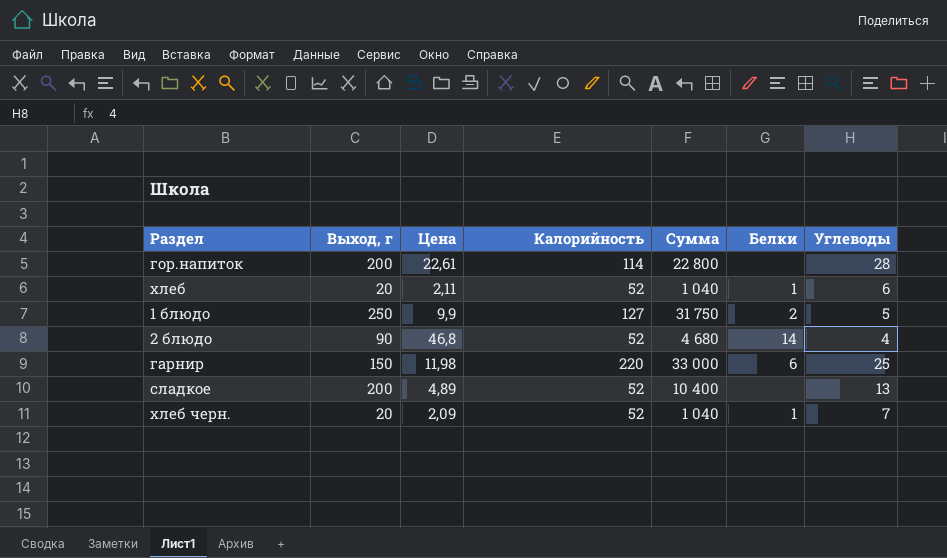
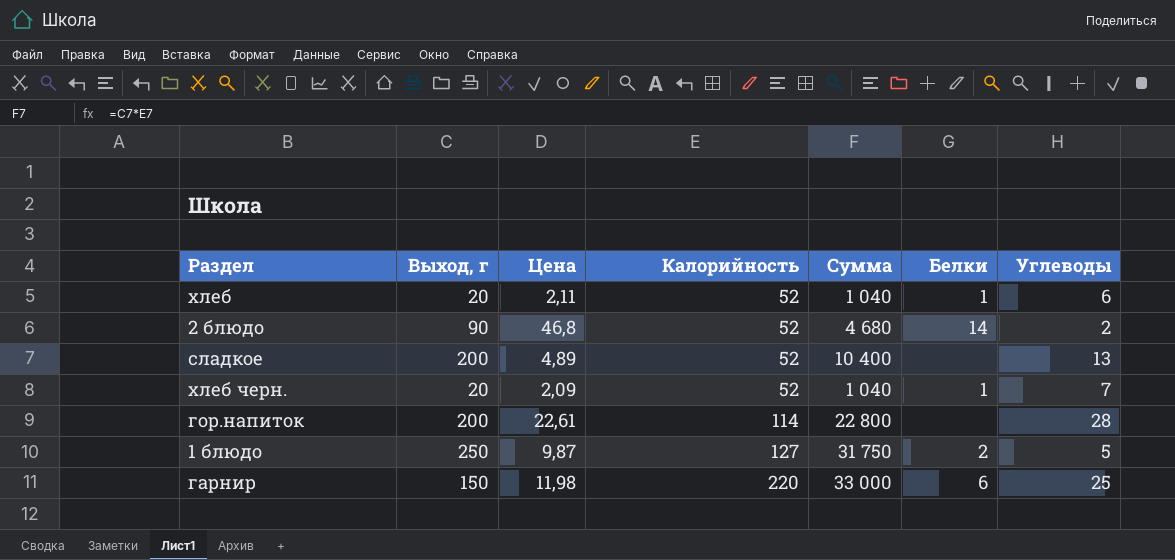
row order: none -> Калорийность ascending
2 блюдо | Углеводы: 4 -> 2
1 блюдо | Цена: 9,9 -> 9,87

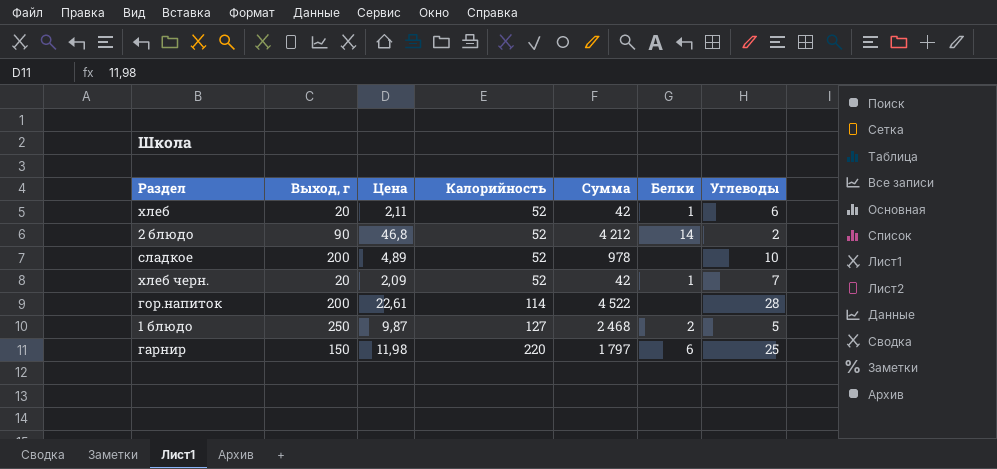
column Сумма | formula: [Выход, г] * [Калорийность] -> [Выход, г] * [Цена]
сладкое | Углеводы: 13 -> 10

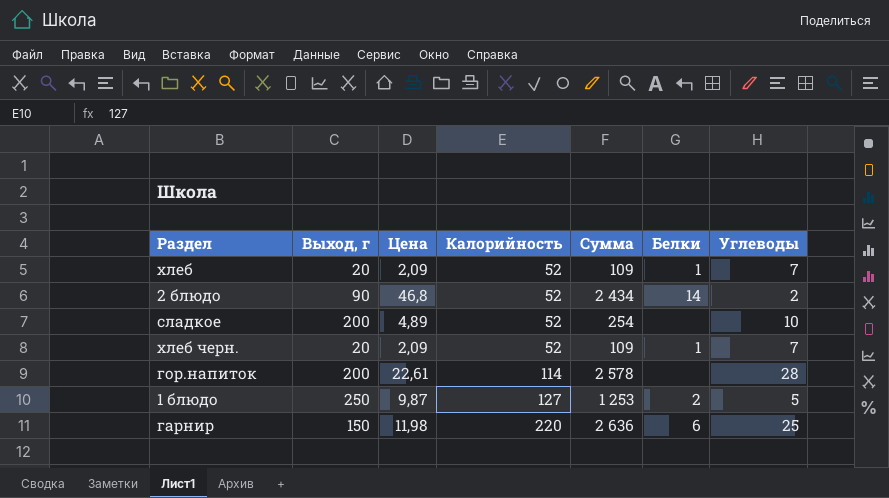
column Сумма | formula: [Выход, г] * [Цена] -> [Цена] * [Калорийность]
хлеб | Цена: 2,11 -> 2,09
хлеб | Углеводы: 6 -> 7

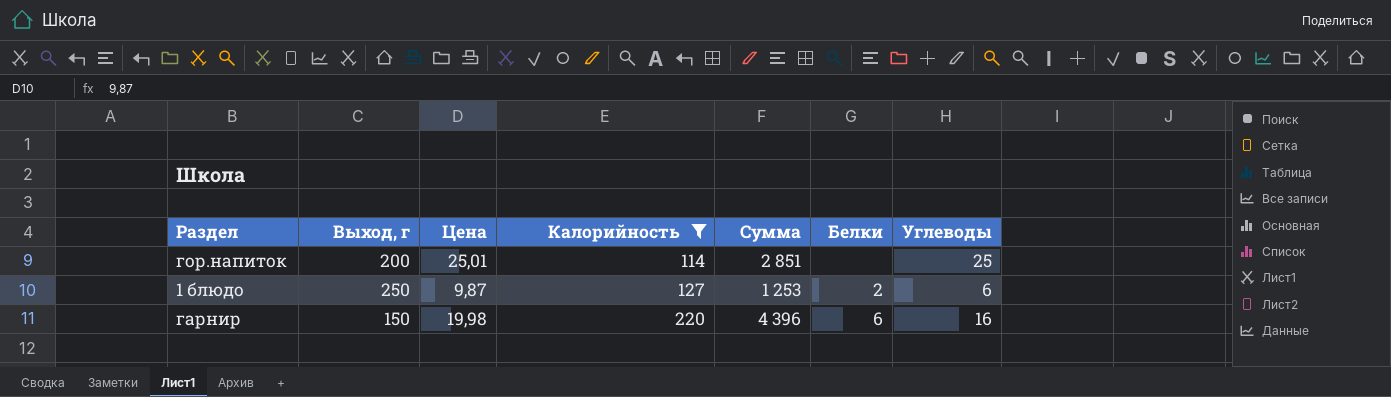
filter: none -> Калорийность != 52
гор.напиток | Цена: 22,61 -> 25,01
гор.напиток | Сумма: 2 578 -> 2 851
гор.напиток | Углеводы: 28 -> 25
1 блюдо | Углеводы: 5 -> 6
гарнир | Цена: 11,98 -> 19,98
гарнир | Сумма: 2 636 -> 4 396
гарнир | Углеводы: 25 -> 16

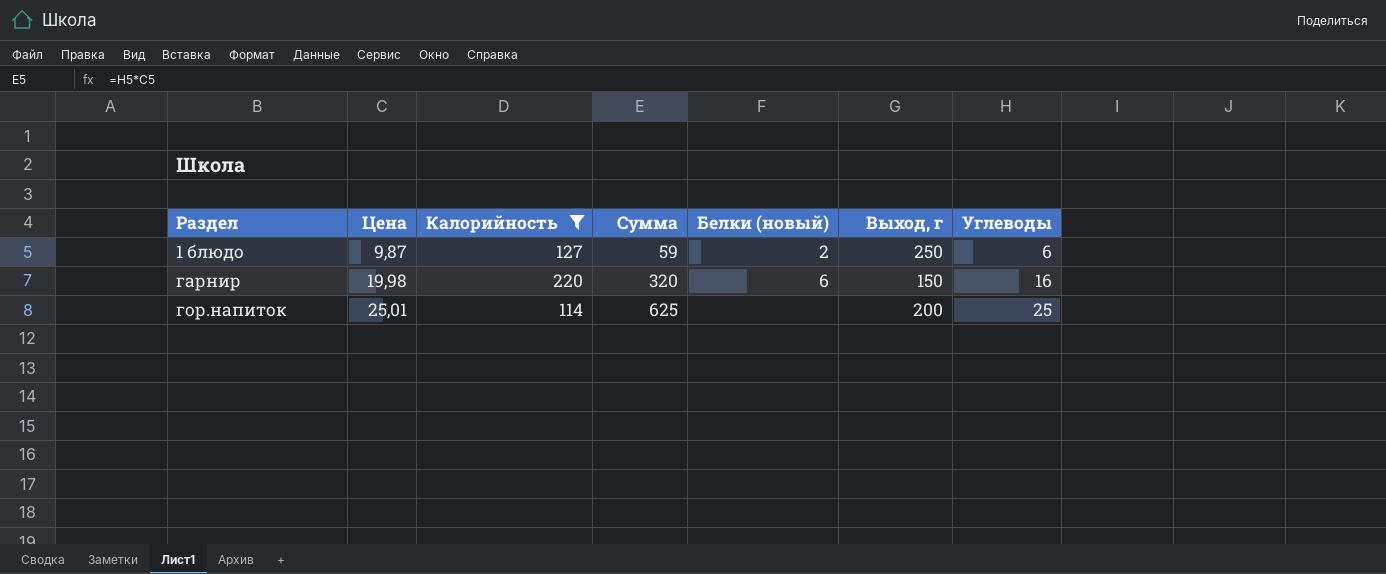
row order: Калорийность ascending -> Раздел ascending
column Сумма | formula: [Цена] * [Калорийность] -> [Цена] * [Углеводы]
column name: Белки -> Белки (новый)
column Выход, г | position: 2 -> 6

